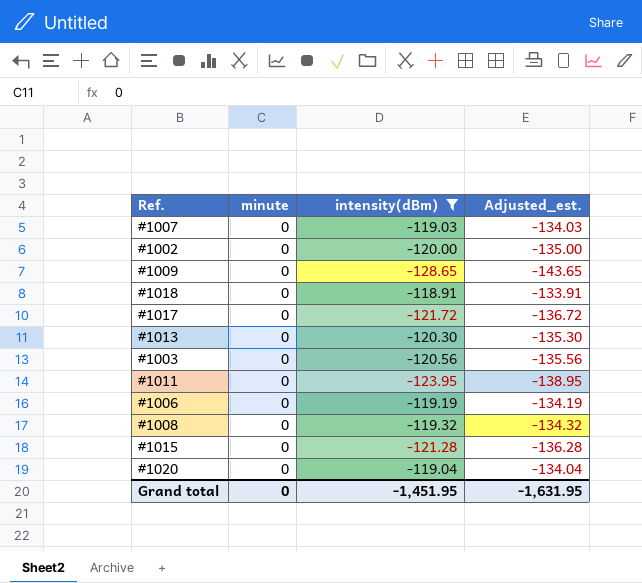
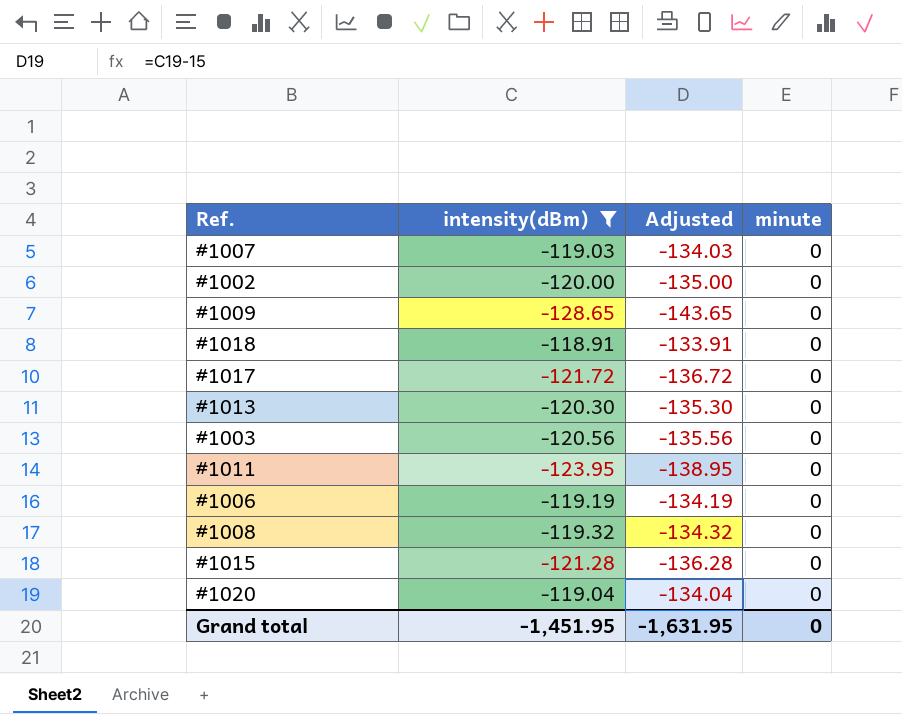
column name: Adjusted_est. -> Adjusted
column minute | position: 2 -> 4

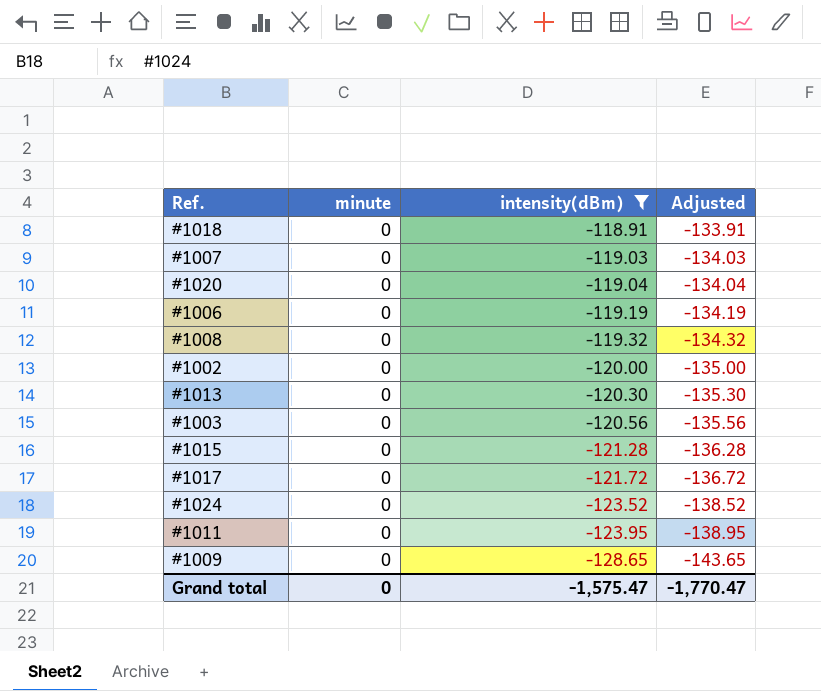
row order: none -> intensity(dBm) descending
column minute | position: 4 -> 2
row #1024: none -> 0 | -123.52 | -138.52
Grand total | intensity(dBm): -1,451.95 -> -1,575.47
Grand total | Adjusted: -1,631.95 -> -1,770.47

